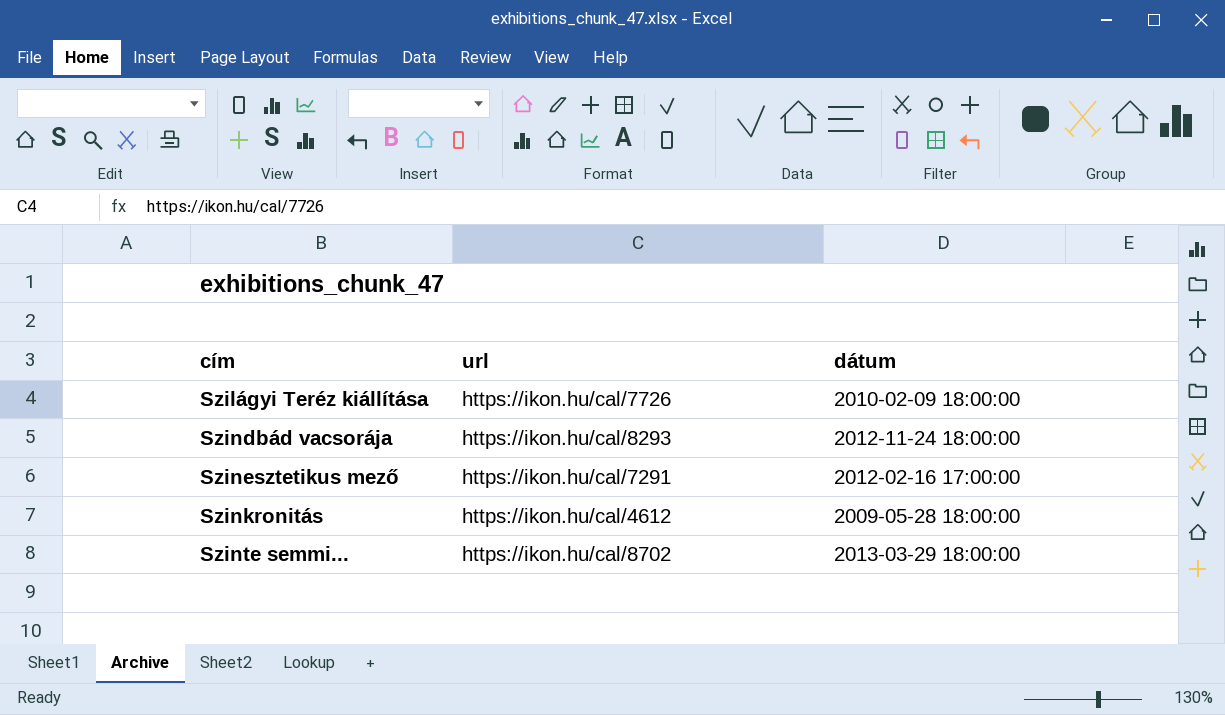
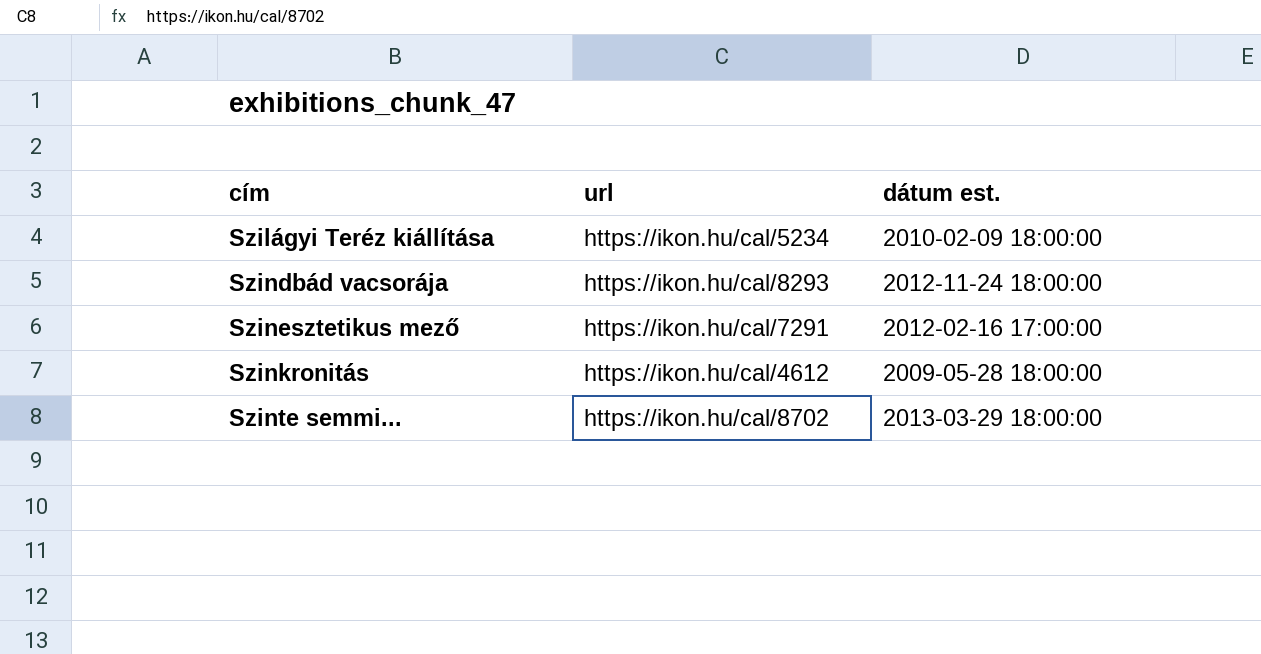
column name: dátum -> dátum est.
Szilágyi Teréz kiállítása | url: https://ikon.hu/cal/7726 -> https://ikon.hu/cal/5234

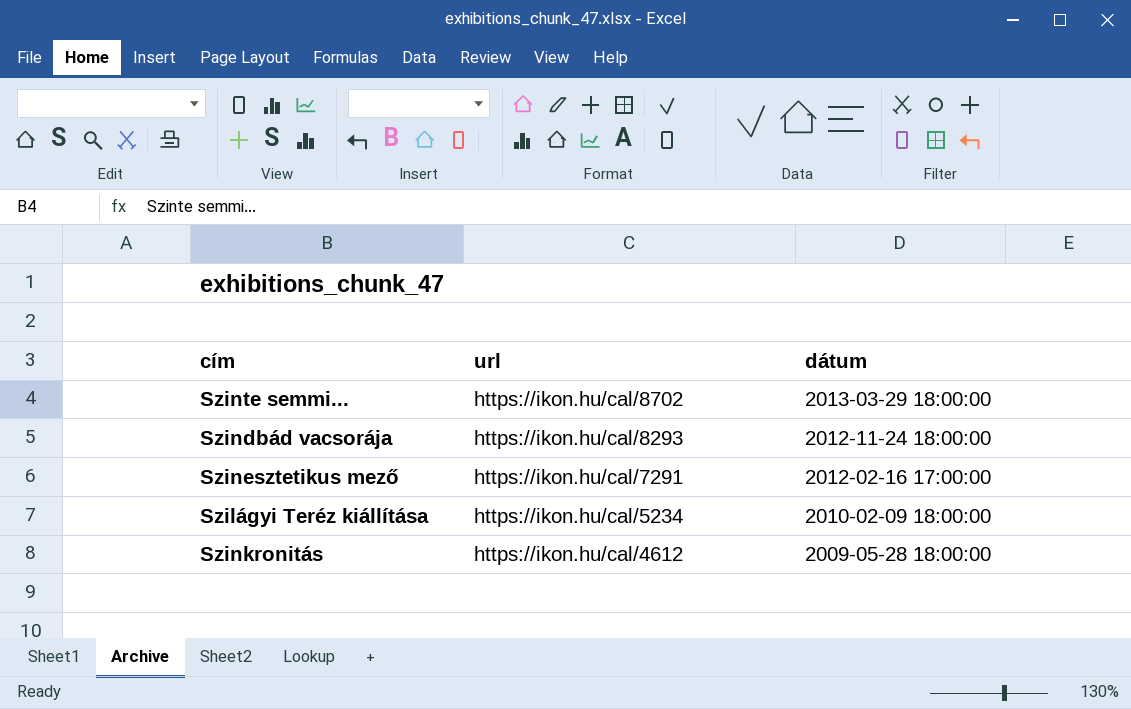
row order: cím ascending -> url descending
column name: dátum est. -> dátum

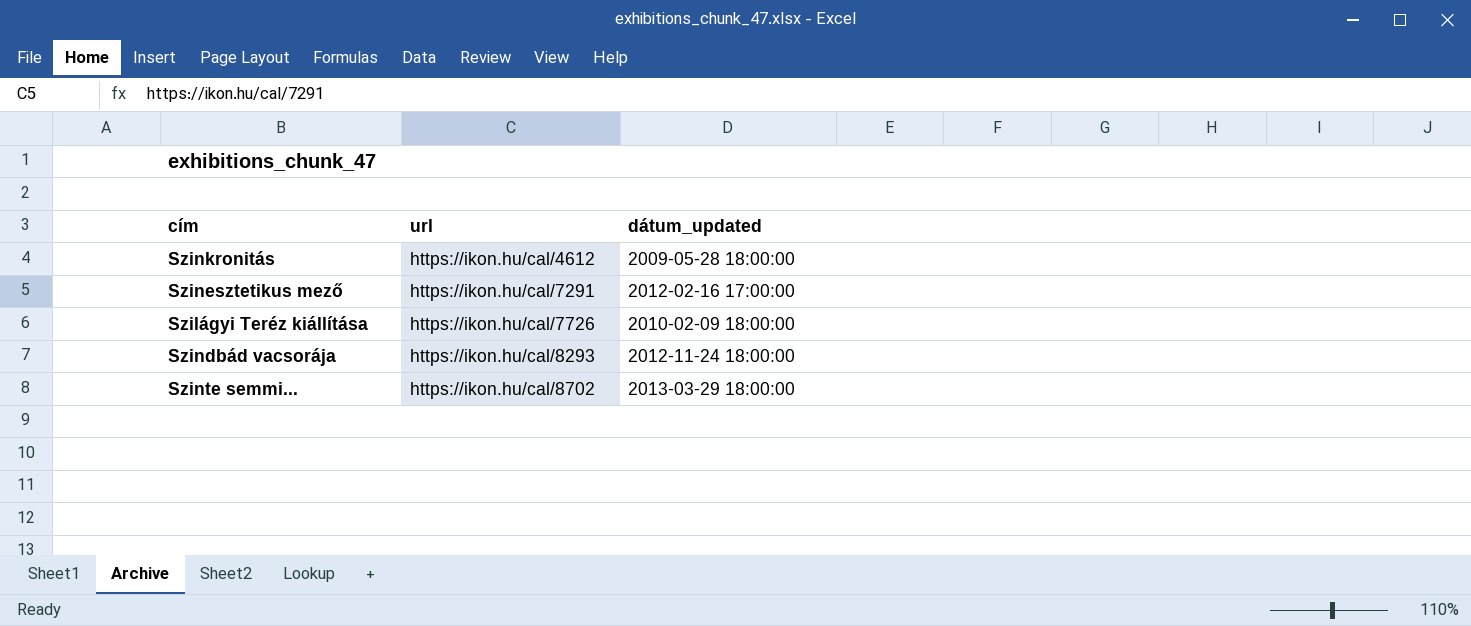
row order: url descending -> url ascending
column name: dátum -> dátum_updated
Szilágyi Teréz kiállítása | url: https://ikon.hu/cal/5234 -> https://ikon.hu/cal/7726

